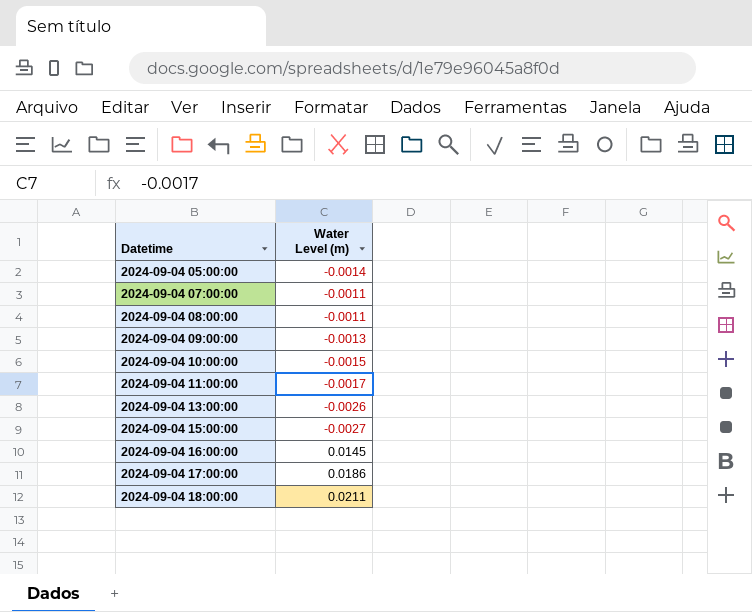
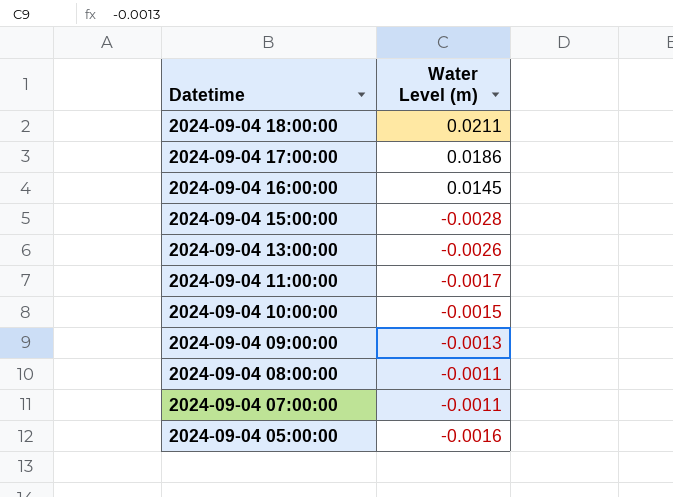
row order: Datetime ascending -> Datetime descending
2024-09-04 15:00:00 | Water Level (m): -0.0027 -> -0.0028
2024-09-04 05:00:00 | Water Level (m): -0.0014 -> -0.0016

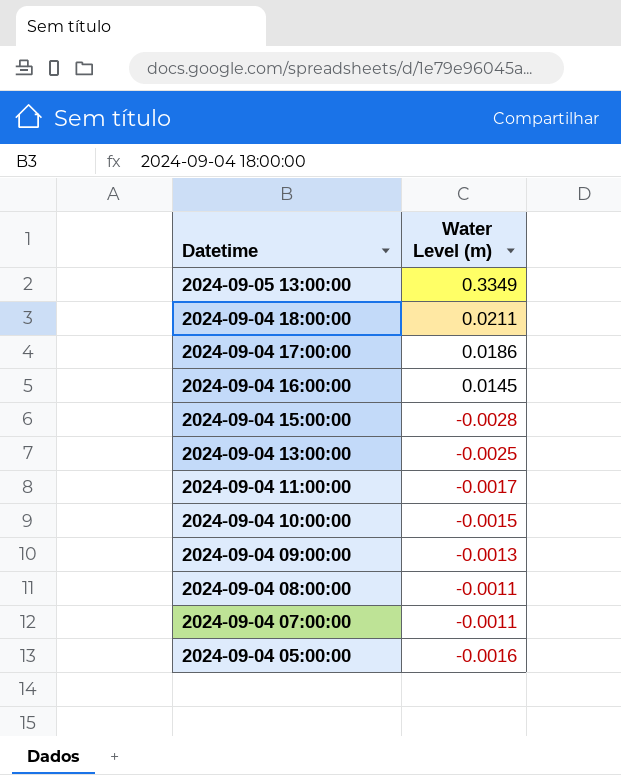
row 2024-09-05 13:00:00: none -> 0.3349
2024-09-04 13:00:00 | Water Level (m): -0.0026 -> -0.0025

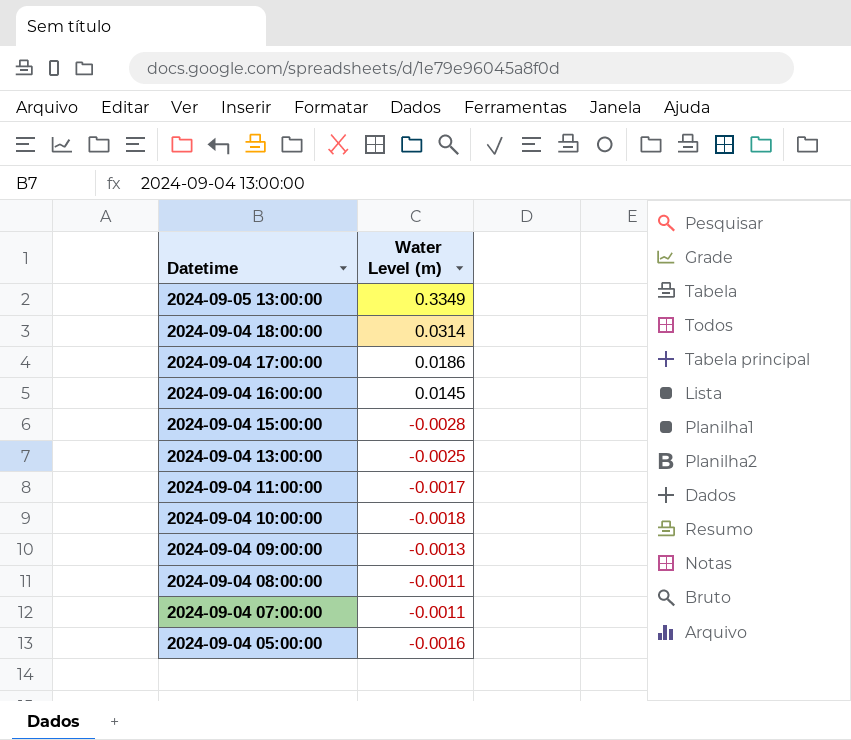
2024-09-04 18:00:00 | Water Level (m): 0.0211 -> 0.0314
2024-09-04 10:00:00 | Water Level (m): -0.0015 -> -0.0018

